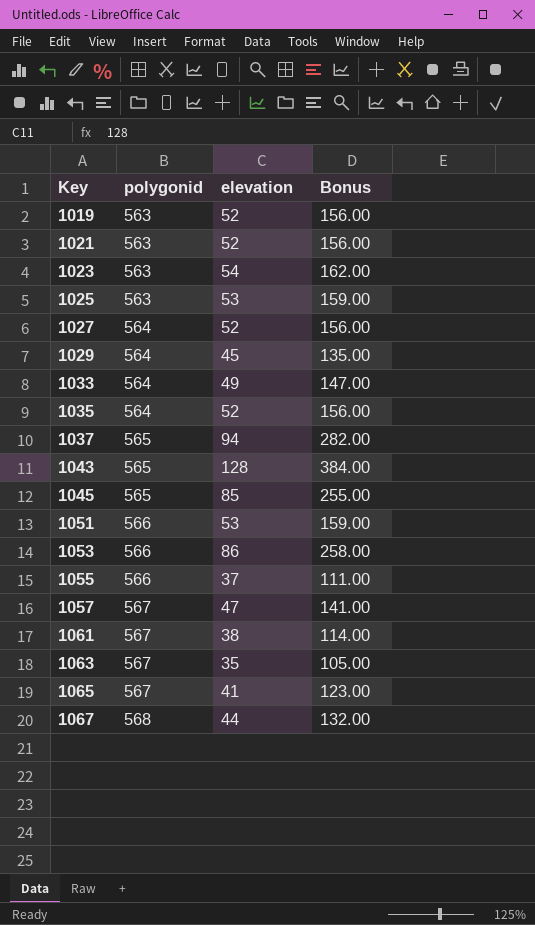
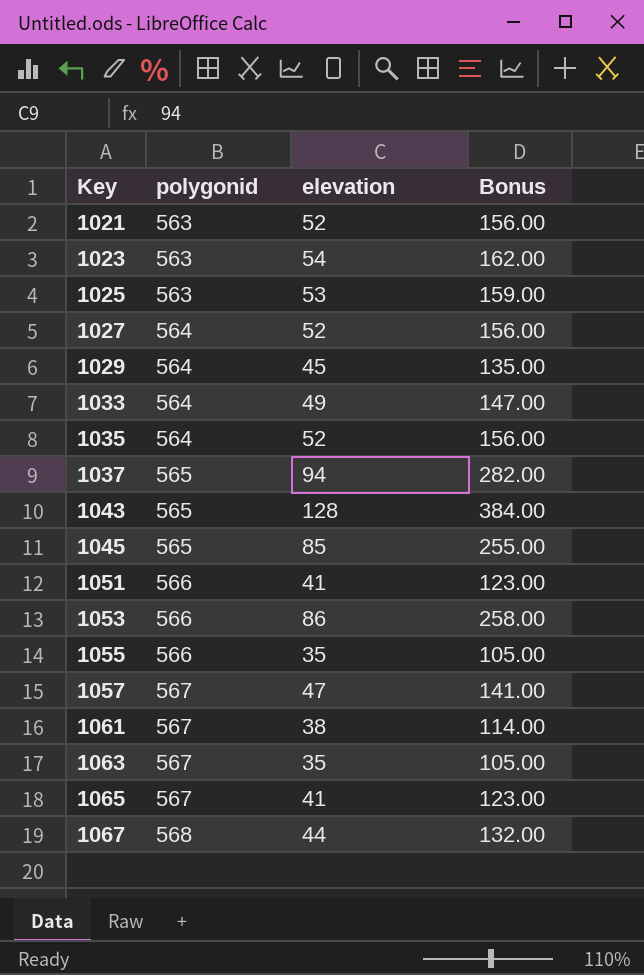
row 1019: 563 | 52 | 156.00 -> none
1051 | elevation: 53 -> 41
1051 | Bonus: 159.00 -> 123.00
1055 | elevation: 37 -> 35
1055 | Bonus: 111.00 -> 105.00

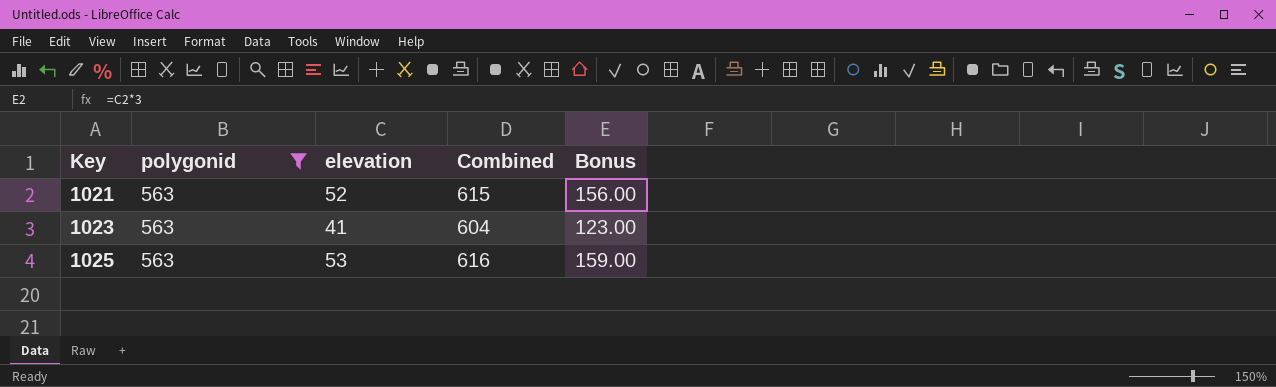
filter: none -> polygonid = 563
column Combined | formula: none -> [polygonid] + [elevation]
1023 | elevation: 54 -> 41
1023 | Bonus: 162.00 -> 123.00

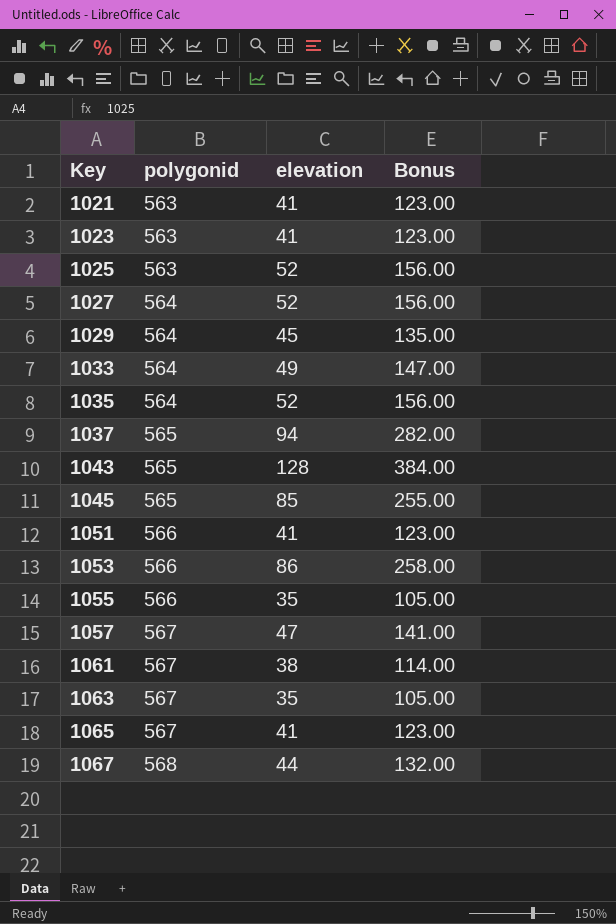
filter: polygonid = 563 -> none
column Combined | formula: [polygonid] + [elevation] -> none
1021 | elevation: 52 -> 41
1021 | Bonus: 156.00 -> 123.00
1025 | elevation: 53 -> 52
1025 | Bonus: 159.00 -> 156.00

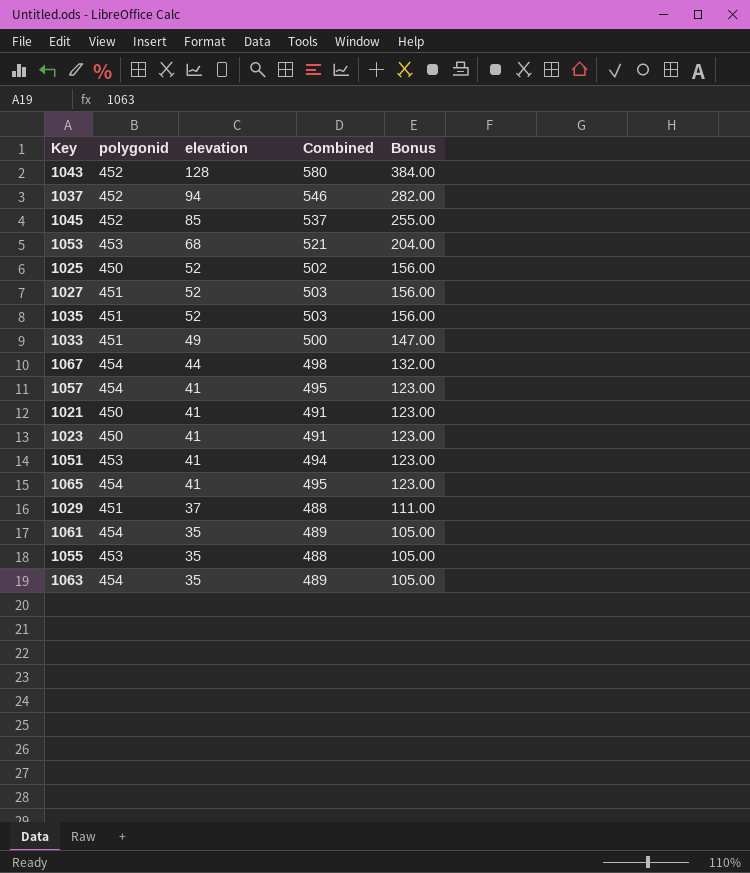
row order: Key ascending -> elevation descending
column Combined | formula: none -> [polygonid] + [elevation]
1043 | polygonid: 565 -> 452
1037 | polygonid: 565 -> 452
1045 | polygonid: 565 -> 452
1053 | polygonid: 566 -> 453
1053 | elevation: 86 -> 68
1053 | Bonus: 258.00 -> 204.00
1025 | polygonid: 563 -> 450
1027 | polygonid: 564 -> 451
1035 | polygonid: 564 -> 451
1033 | polygonid: 564 -> 451
1067 | polygonid: 568 -> 454
1057 | polygonid: 567 -> 454
1057 | elevation: 47 -> 41
1057 | Bonus: 141.00 -> 123.00
1021 | polygonid: 563 -> 450
1023 | polygonid: 563 -> 450
1051 | polygonid: 566 -> 453
1065 | polygonid: 567 -> 454
1029 | polygonid: 564 -> 451
1029 | elevation: 45 -> 37
1029 | Bonus: 135.00 -> 111.00
1061 | polygonid: 567 -> 454
1061 | elevation: 38 -> 35
1061 | Bonus: 114.00 -> 105.00
1055 | polygonid: 566 -> 453
1063 | polygonid: 567 -> 454

